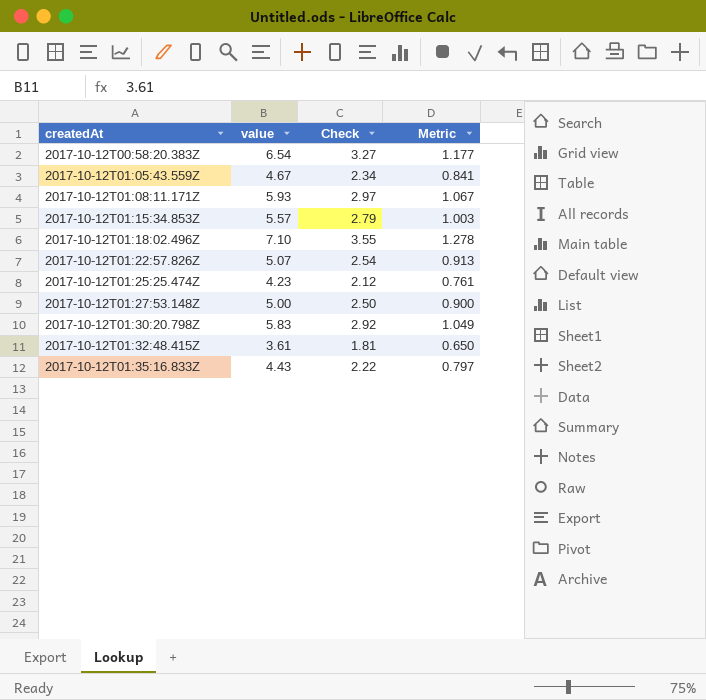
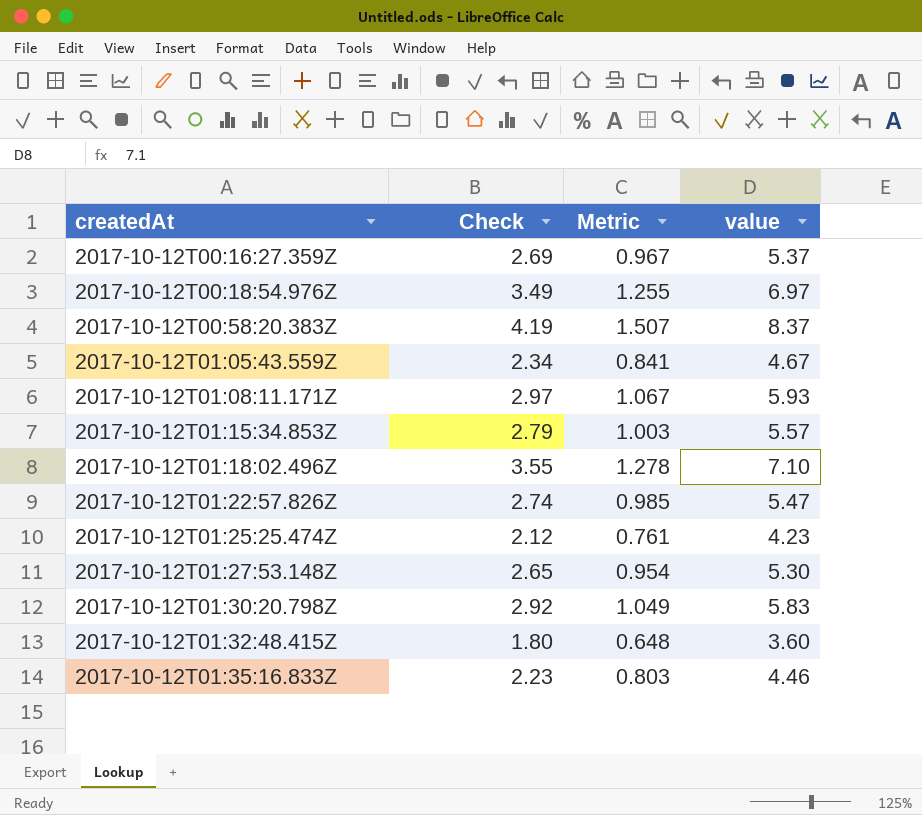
column value | position: 2 -> 4
row 2017-10-12T00:16:27.359Z: none -> 2.69 | 0.967 | 5.37
row 2017-10-12T00:18:54.976Z: none -> 3.49 | 1.255 | 6.97
2017-10-12T00:58:20.383Z | Check: 3.27 -> 4.19
2017-10-12T00:58:20.383Z | Metric: 1.177 -> 1.507
2017-10-12T00:58:20.383Z | value: 6.54 -> 8.37
2017-10-12T01:22:57.826Z | Check: 2.54 -> 2.74
2017-10-12T01:22:57.826Z | Metric: 0.913 -> 0.985
2017-10-12T01:22:57.826Z | value: 5.07 -> 5.47
2017-10-12T01:27:53.148Z | Check: 2.50 -> 2.65
2017-10-12T01:27:53.148Z | Metric: 0.900 -> 0.954
2017-10-12T01:27:53.148Z | value: 5.00 -> 5.30
2017-10-12T01:32:48.415Z | Check: 1.81 -> 1.80
2017-10-12T01:32:48.415Z | Metric: 0.650 -> 0.648
2017-10-12T01:32:48.415Z | value: 3.61 -> 3.60
2017-10-12T01:35:16.833Z | Check: 2.22 -> 2.23
2017-10-12T01:35:16.833Z | Metric: 0.797 -> 0.803
2017-10-12T01:35:16.833Z | value: 4.43 -> 4.46

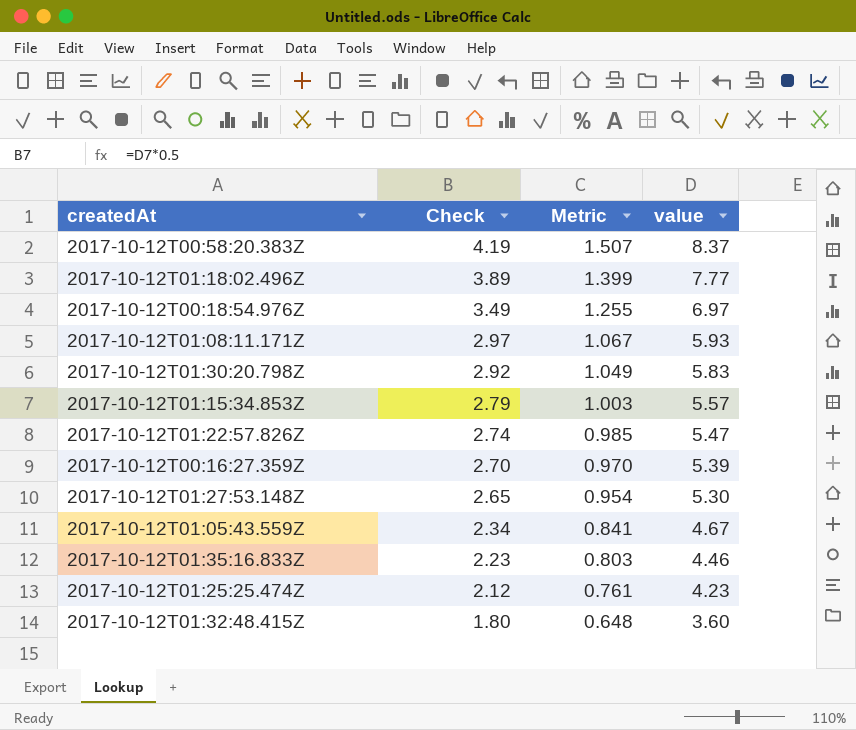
row order: createdAt ascending -> Check descending
2017-10-12T01:18:02.496Z | Check: 3.55 -> 3.89
2017-10-12T01:18:02.496Z | Metric: 1.278 -> 1.399
2017-10-12T01:18:02.496Z | value: 7.10 -> 7.77
2017-10-12T00:16:27.359Z | Check: 2.69 -> 2.70
2017-10-12T00:16:27.359Z | Metric: 0.967 -> 0.970
2017-10-12T00:16:27.359Z | value: 5.37 -> 5.39

